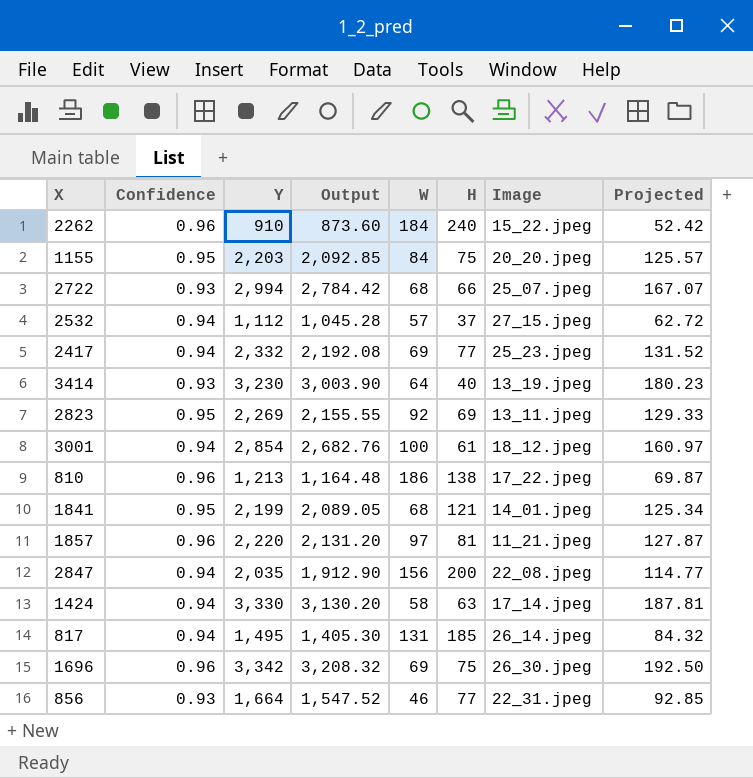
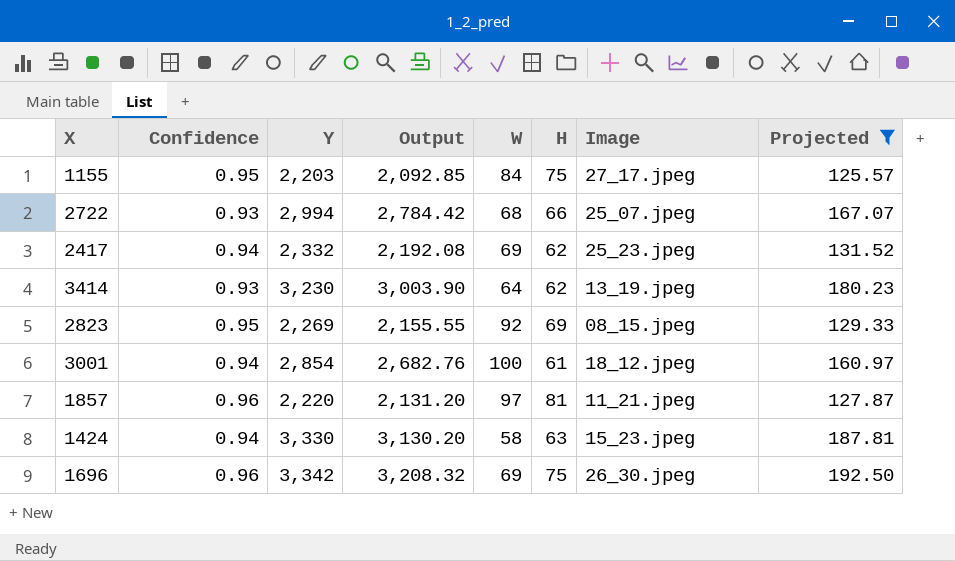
filter: none -> Projected >= 125.57
1155 | Image: 20_20.jpeg -> 27_17.jpeg
2417 | H: 77 -> 62
3414 | H: 40 -> 62
2823 | Image: 13_11.jpeg -> 08_15.jpeg
1424 | Image: 17_14.jpeg -> 15_23.jpeg

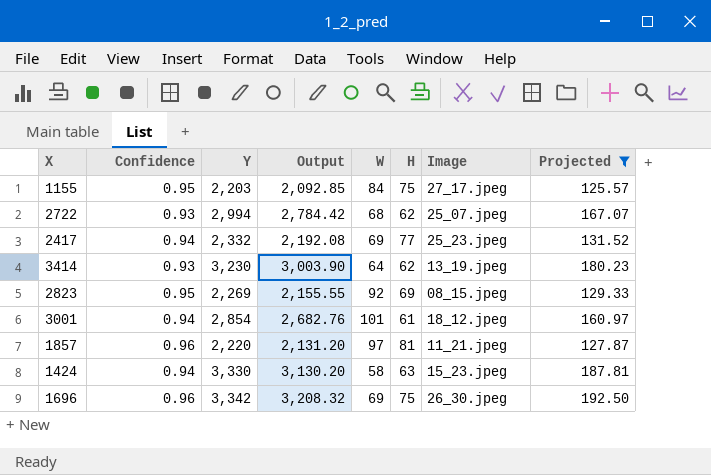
2722 | H: 66 -> 62
2417 | H: 62 -> 77
3001 | W: 100 -> 101

